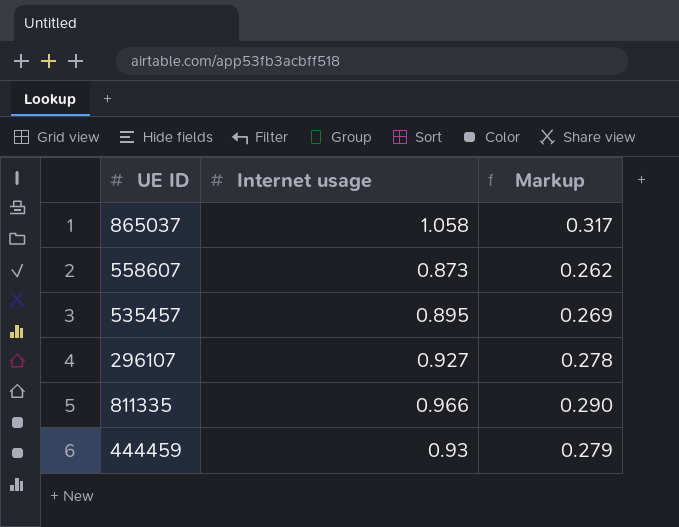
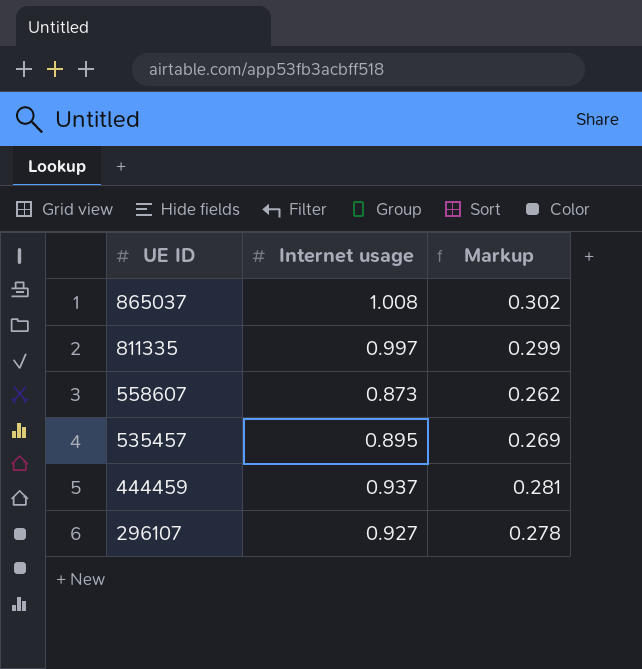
row order: none -> UE ID descending
865037 | Internet usage: 1.058 -> 1.008
865037 | Markup: 0.317 -> 0.302
811335 | Internet usage: 0.966 -> 0.997
811335 | Markup: 0.290 -> 0.299
444459 | Internet usage: 0.93 -> 0.937
444459 | Markup: 0.279 -> 0.281

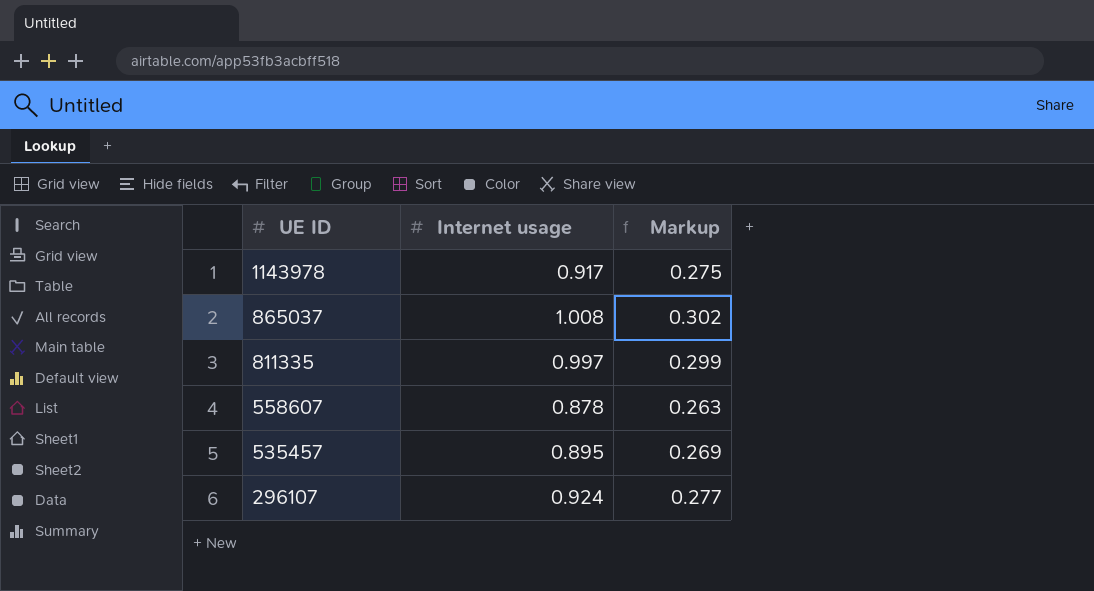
row 444459: 0.937 | 0.281 -> none
row 1143978: none -> 0.917 | 0.275
558607 | Internet usage: 0.873 -> 0.878
558607 | Markup: 0.262 -> 0.263
296107 | Internet usage: 0.927 -> 0.924
296107 | Markup: 0.278 -> 0.277

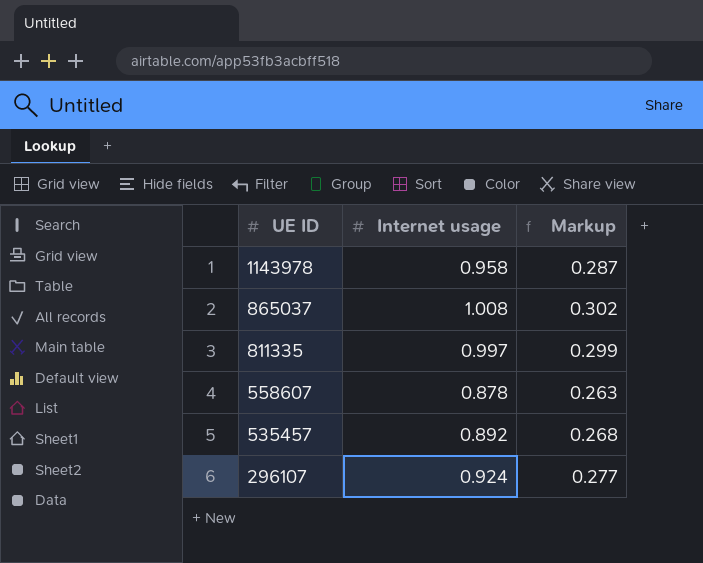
1143978 | Internet usage: 0.917 -> 0.958
1143978 | Markup: 0.275 -> 0.287
535457 | Internet usage: 0.895 -> 0.892
535457 | Markup: 0.269 -> 0.268

